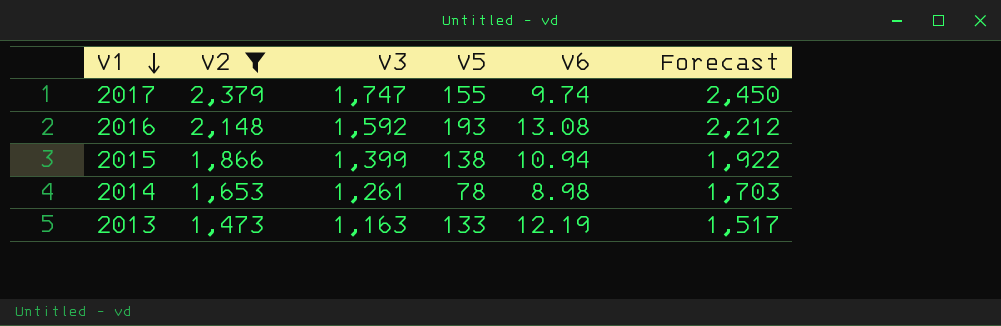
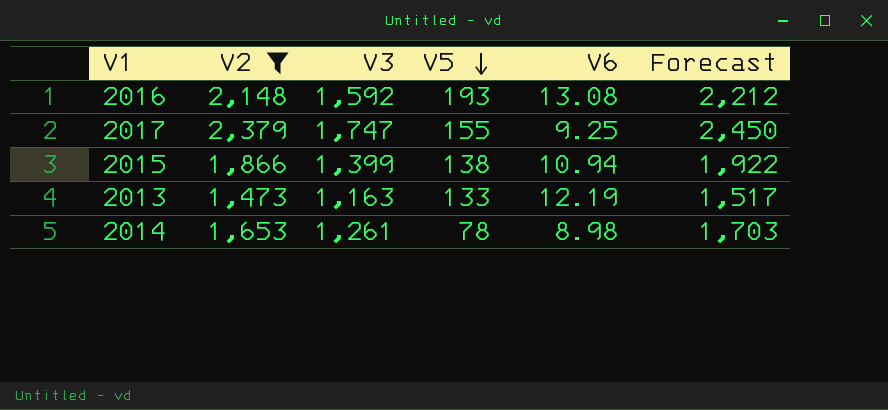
row order: V1 descending -> V5 descending
2017 | V6: 9.74 -> 9.25

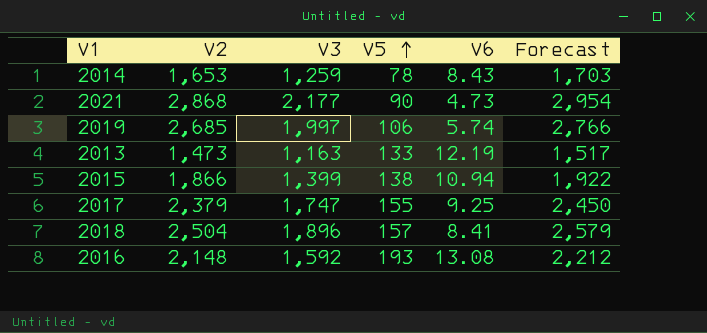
filter: V2 <= 2,379 -> none
row order: V5 descending -> V5 ascending
2014 | V3: 1,261 -> 1,259
2014 | V6: 8.98 -> 8.43

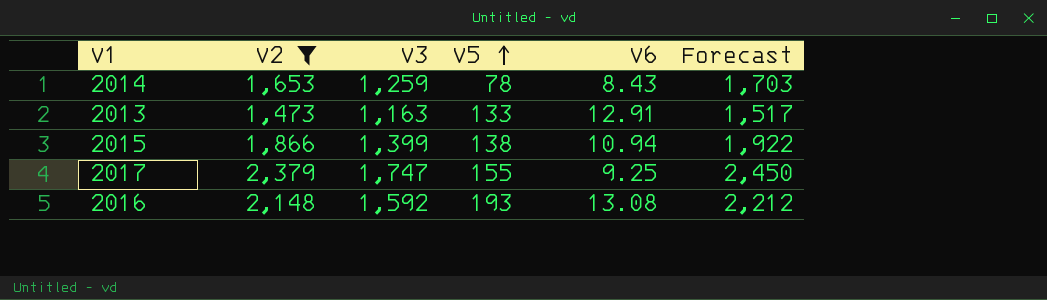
filter: none -> V2 <= 2,379
2013 | V6: 12.19 -> 12.91

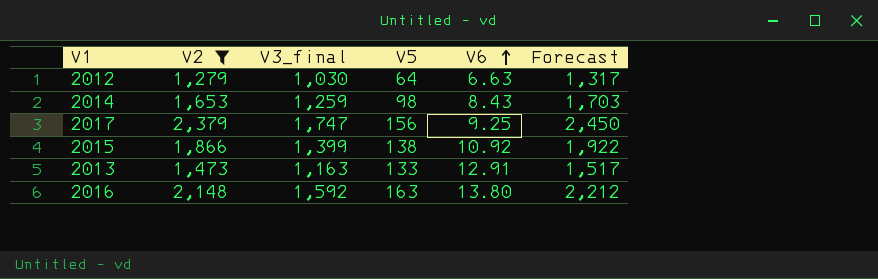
row order: V5 ascending -> V6 ascending
column name: V3 -> V3_final
row 2012: none -> 1,279 | 1,030 | 64 | 6.63 | 1,317
2014 | V5: 78 -> 98
2017 | V5: 155 -> 156
2015 | V6: 10.94 -> 10.92
2016 | V5: 193 -> 163
2016 | V6: 13.08 -> 13.80

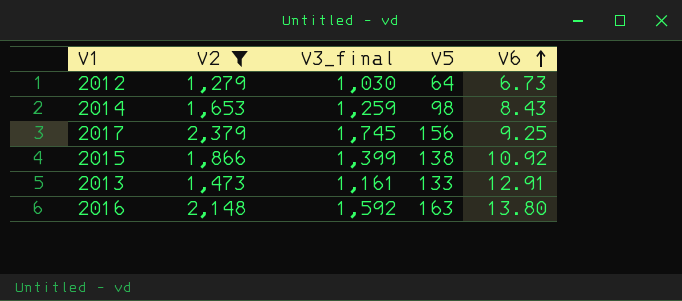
column Forecast | formula: [V2] * 1.03 -> none
2012 | V6: 6.63 -> 6.73
2017 | V3_final: 1,747 -> 1,745
2013 | V3_final: 1,163 -> 1,161

